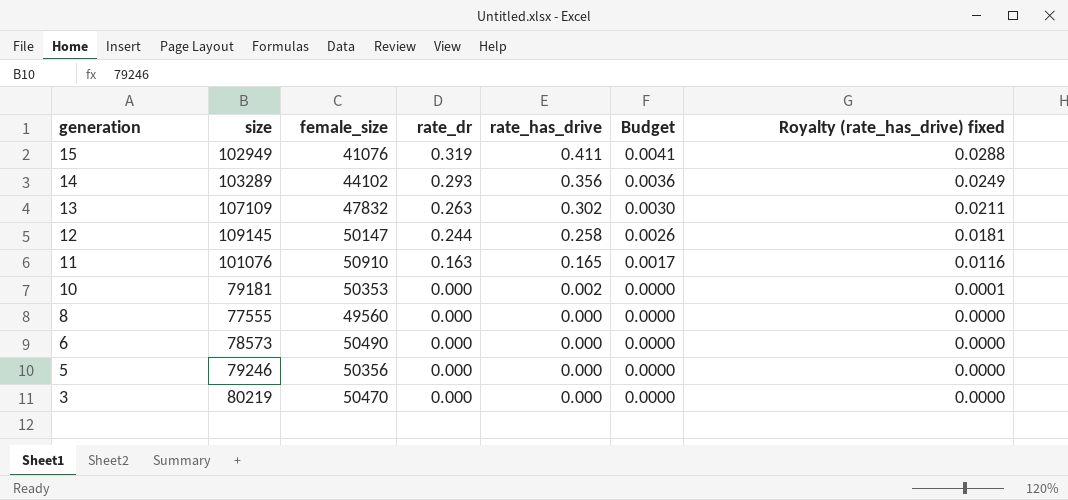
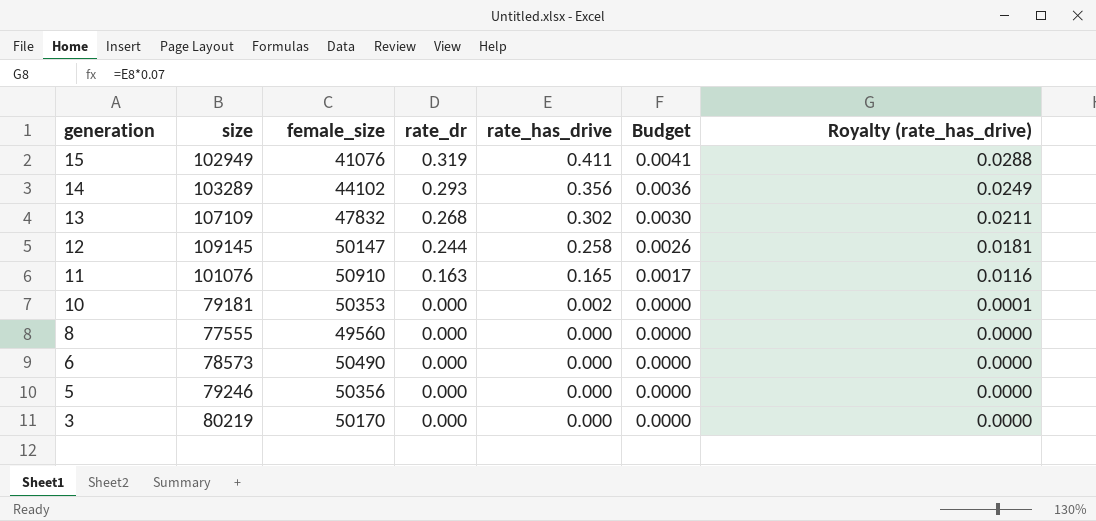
column name: Royalty (rate_has_drive) fixed -> Royalty (rate_has_drive)
13 | rate_dr: 0.263 -> 0.268
3 | female_size: 50470 -> 50170

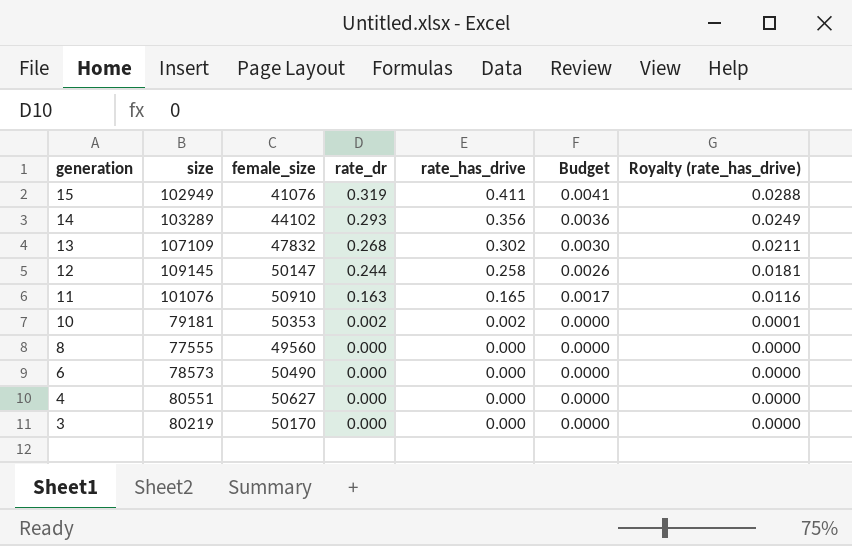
row 5: 79246 | 50356 | 0.000 | 0.000 | 0.0000 | 0.0000 -> none
10 | rate_dr: 0.000 -> 0.002
row 4: none -> 80551 | 50627 | 0.000 | 0.000 | 0.0000 | 0.0000

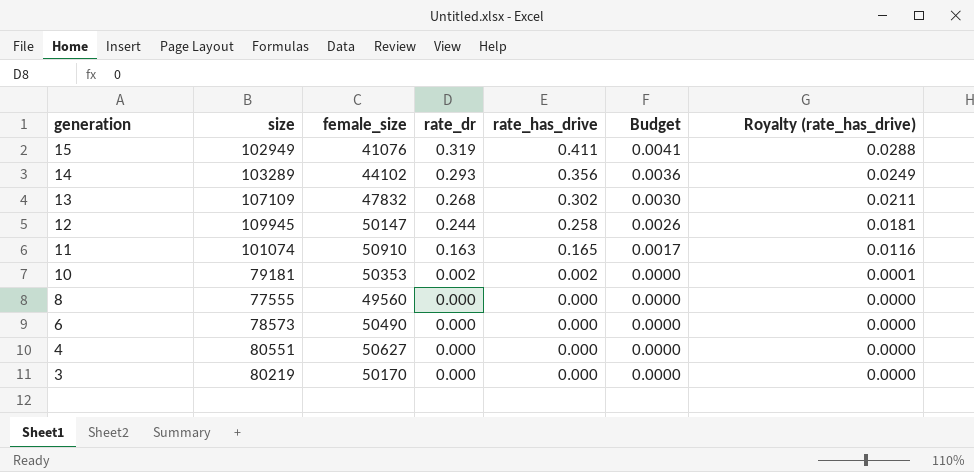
12 | size: 109145 -> 109945
11 | size: 101076 -> 101074

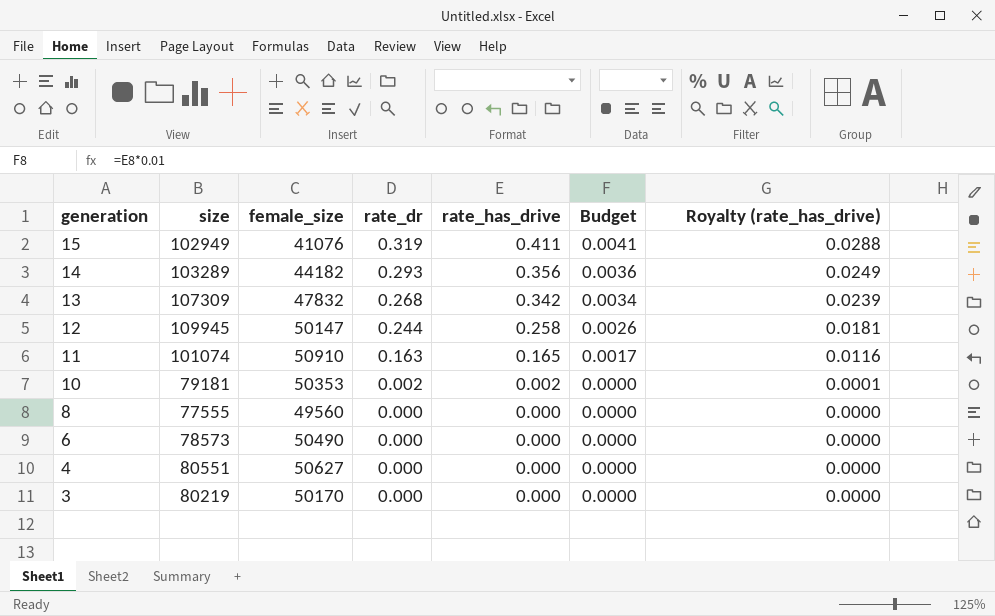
14 | female_size: 44102 -> 44182
13 | size: 107109 -> 107309
13 | rate_has_drive: 0.302 -> 0.342
13 | Budget: 0.0030 -> 0.0034
13 | Royalty (rate_has_drive): 0.0211 -> 0.0239

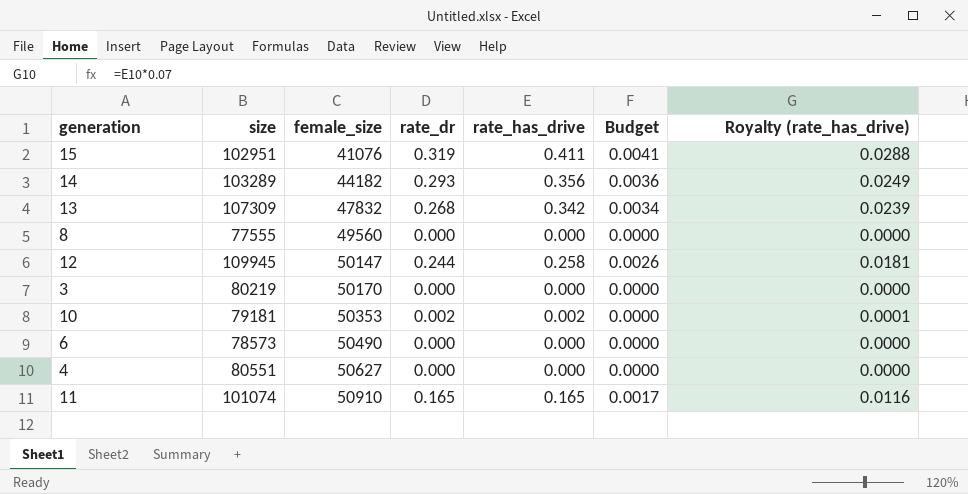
row order: generation descending -> female_size ascending
15 | size: 102949 -> 102951
11 | rate_dr: 0.163 -> 0.165

